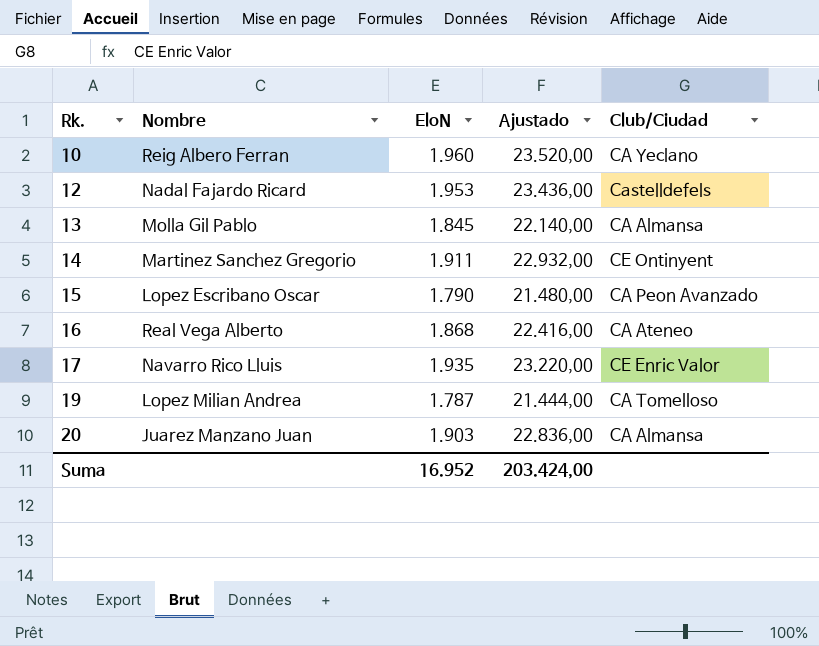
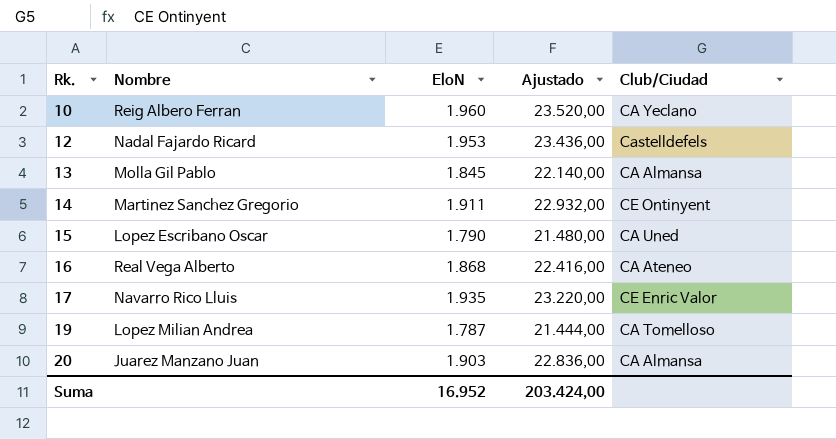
15 | Club/Ciudad: CA Peon Avanzado -> CA Uned

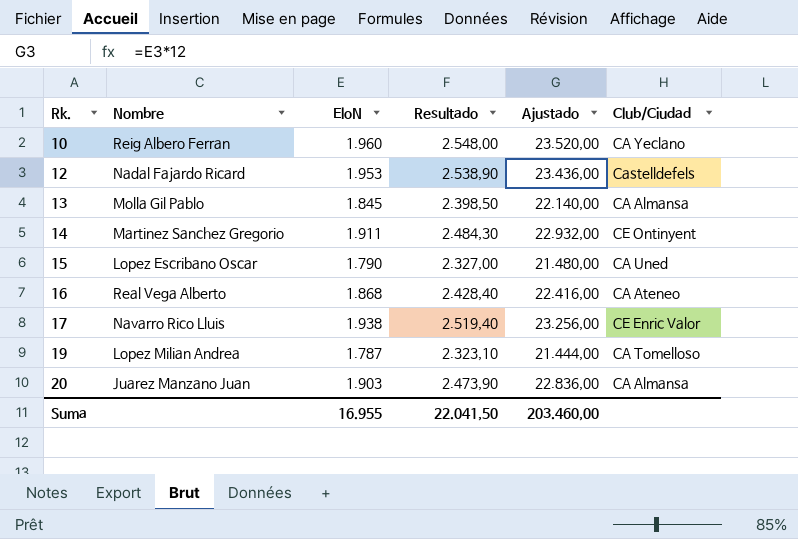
column Resultado | formula: none -> [EloN] * 1,3
17 | EloN: 1.935 -> 1.938
17 | Ajustado: 23.220,00 -> 23.256,00
Suma | EloN: 16.952 -> 16.955
Suma | Ajustado: 203.424,00 -> 203.460,00

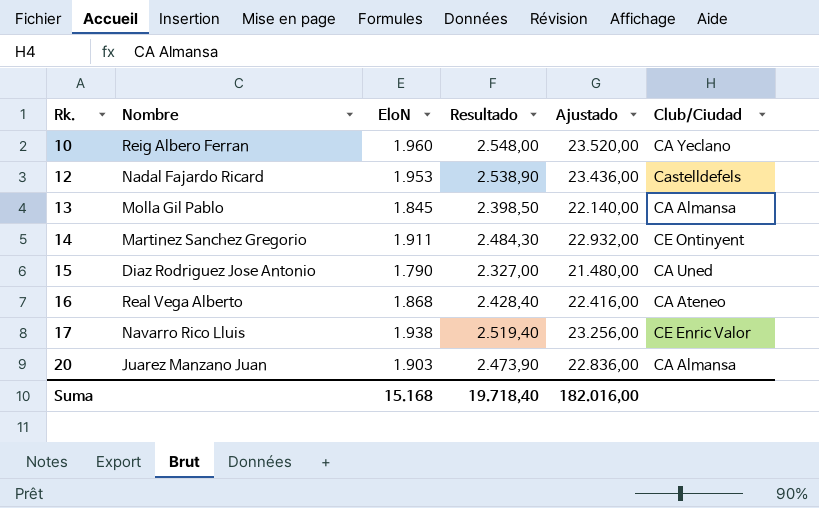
row 19: Lopez Milian Andrea | 1.787 | 2.323,10 | 21.444,00 | CA Tomelloso -> none
15 | Nombre: Lopez Escribano Oscar -> Diaz Rodriguez Jose Antonio
Suma | EloN: 16.955 -> 15.168
Suma | Resultado: 22.041,50 -> 19.718,40
Suma | Ajustado: 203.460,00 -> 182.016,00

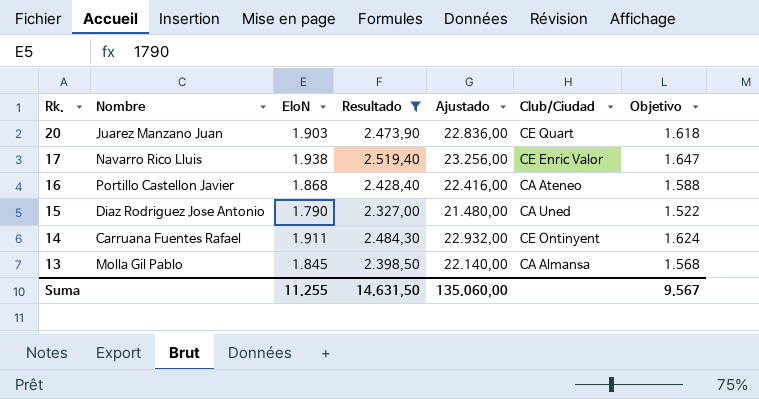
filter: none -> Resultado <= 2.519,40
row order: Rk. ascending -> Rk. descending
column Objetivo | formula: none -> [EloN] * 0,85
20 | Club/Ciudad: CA Almansa -> CE Quart
16 | Nombre: Real Vega Alberto -> Portillo Castellon Javier
14 | Nombre: Martinez Sanchez Gregorio -> Carruana Fuentes Rafael
Suma | EloN: 15.168 -> 11.255
Suma | Resultado: 19.718,40 -> 14.631,50
Suma | Ajustado: 182.016,00 -> 135.060,00

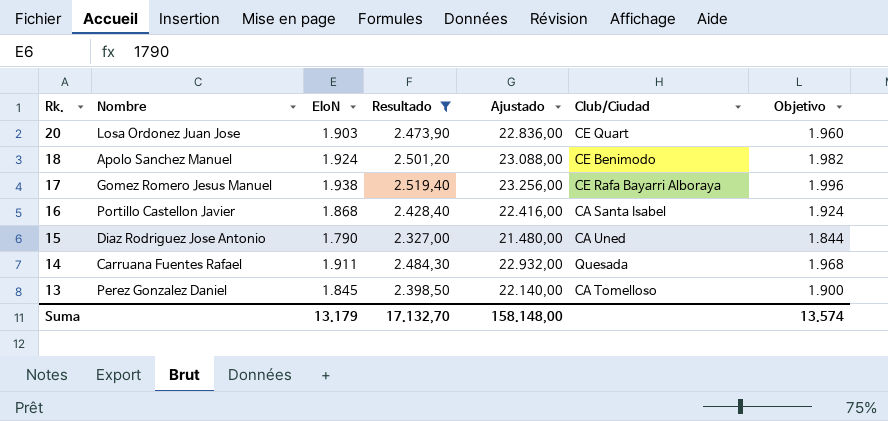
column Objetivo | formula: [EloN] * 0,85 -> [EloN] * 1,03
20 | Nombre: Juarez Manzano Juan -> Losa Ordonez Juan Jose
row 18: none -> Apolo Sanchez Manuel | 1.924 | 2.501,20 | 23.088,00 | CE Benimodo | 1.982
17 | Nombre: Navarro Rico Lluis -> Gomez Romero Jesus Manuel
17 | Club/Ciudad: CE Enric Valor -> CE Rafa Bayarri Alboraya
16 | Club/Ciudad: CA Ateneo -> CA Santa Isabel
14 | Club/Ciudad: CE Ontinyent -> Quesada
13 | Nombre: Molla Gil Pablo -> Perez Gonzalez Daniel
13 | Club/Ciudad: CA Almansa -> CA Tomelloso
Suma | EloN: 11.255 -> 13.179
Suma | Resultado: 14.631,50 -> 17.132,70
Suma | Ajustado: 135.060,00 -> 158.148,00
Suma | Objetivo: 9.567 -> 13.574

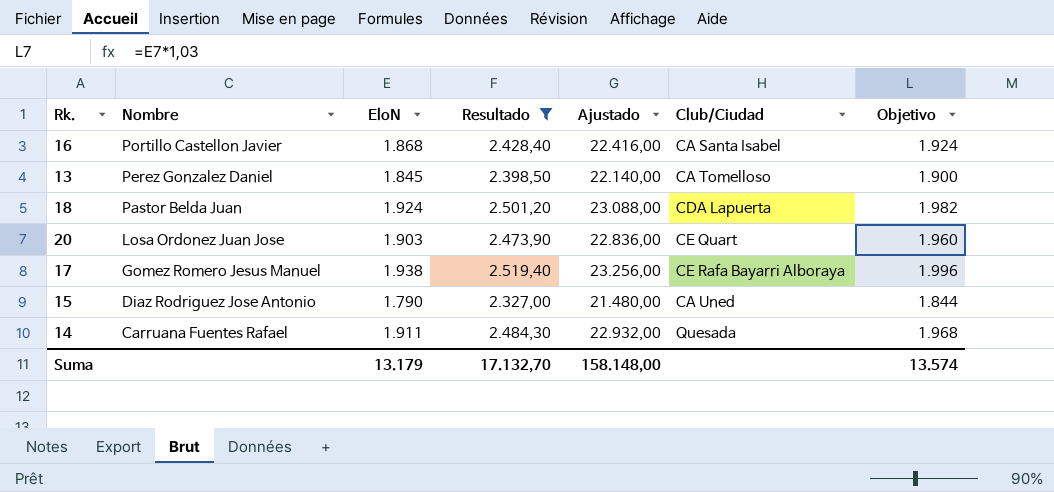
row order: Rk. descending -> Nombre descending
18 | Nombre: Apolo Sanchez Manuel -> Pastor Belda Juan
18 | Club/Ciudad: CE Benimodo -> CDA Lapuerta

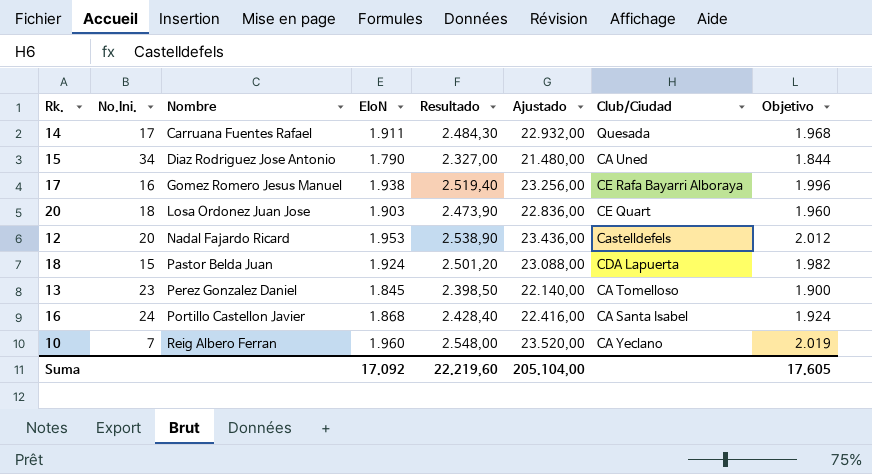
filter: Resultado <= 2.519,40 -> none
row order: Nombre descending -> Nombre ascending
column No.Ini. | position: none -> 2
Suma | EloN: 13.179 -> 17.092
Suma | Resultado: 17.132,70 -> 22.219,60
Suma | Ajustado: 158.148,00 -> 205.104,00
Suma | Objetivo: 13.574 -> 17.605

